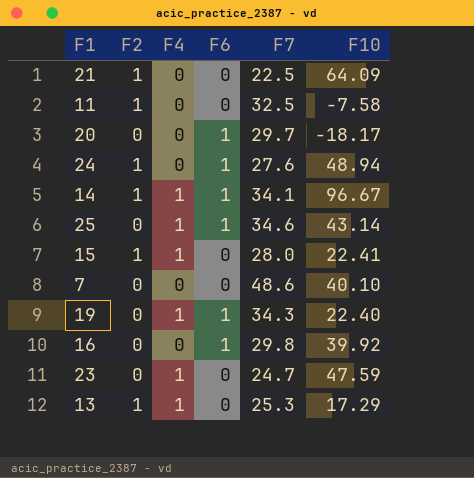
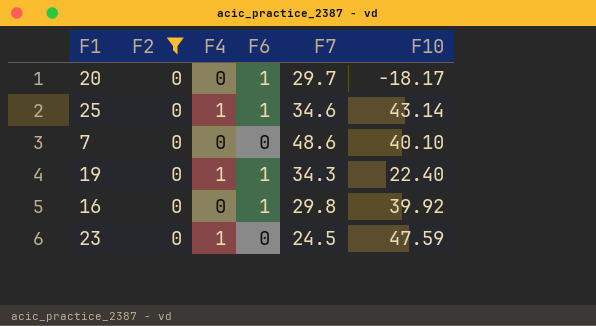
filter: none -> F2 = 0
23 | F7: 24.7 -> 24.5

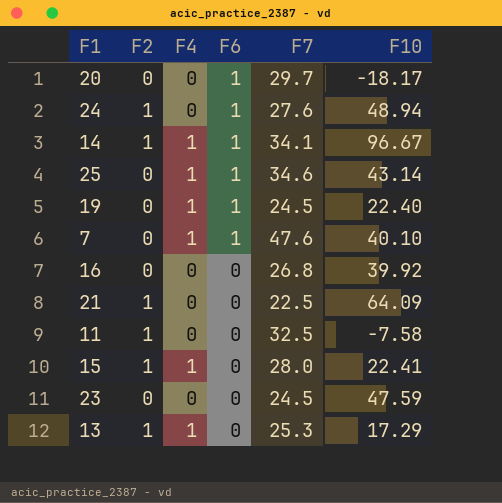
filter: F2 = 0 -> none
row order: none -> F6 descending
19 | F7: 34.3 -> 24.5
7 | F4: 0 -> 1
7 | F6: 0 -> 1
7 | F7: 48.6 -> 47.6
16 | F6: 1 -> 0
16 | F7: 29.8 -> 26.8
23 | F4: 1 -> 0

